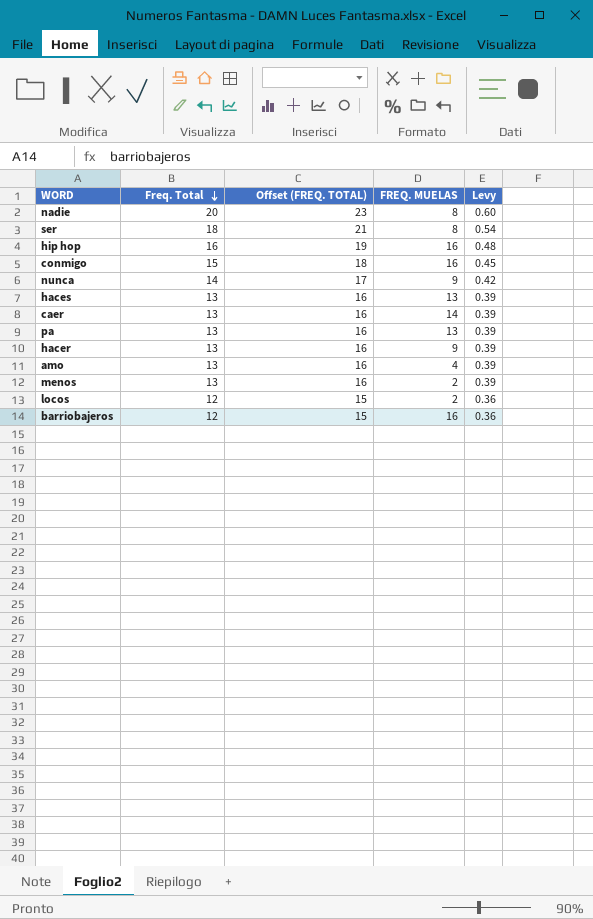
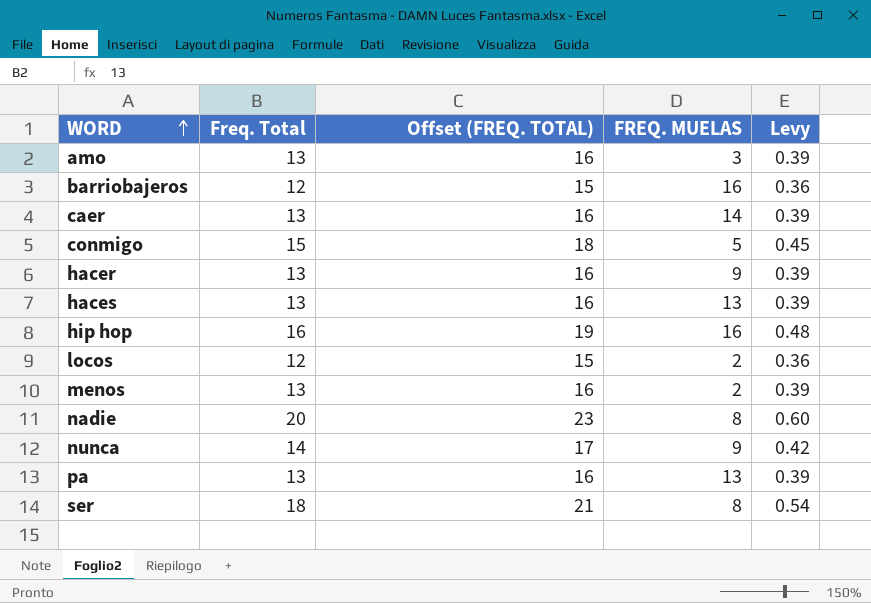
row order: Freq. Total descending -> WORD ascending
amo | FREQ. MUELAS: 4 -> 3
conmigo | FREQ. MUELAS: 16 -> 5

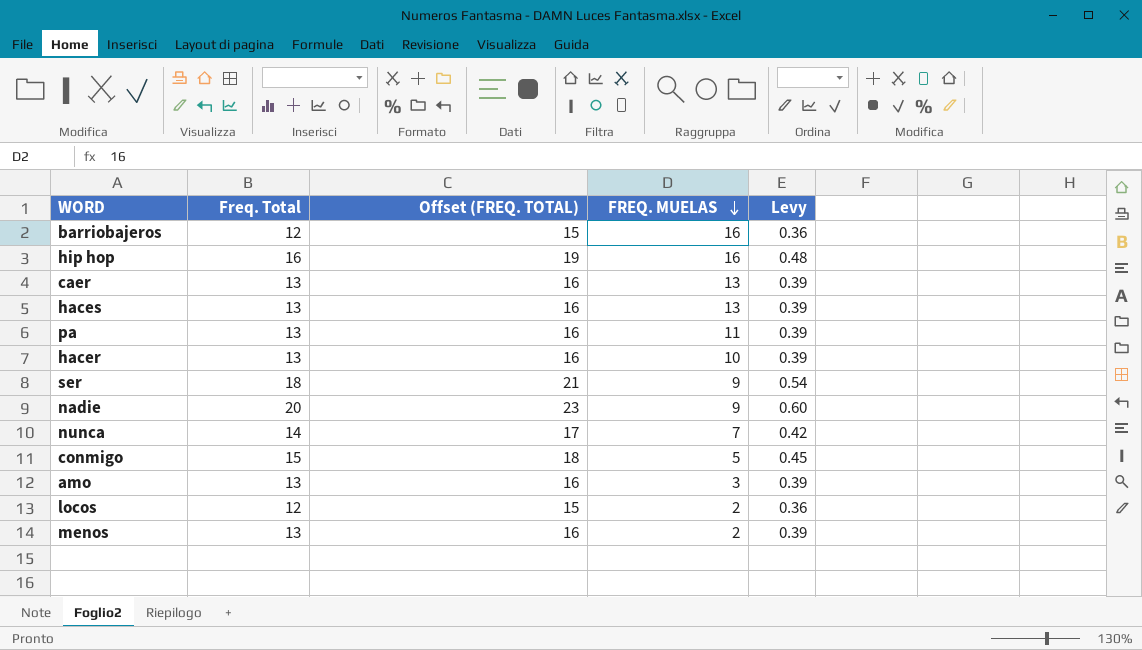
row order: WORD ascending -> FREQ. MUELAS descending
caer | FREQ. MUELAS: 14 -> 13
pa | FREQ. MUELAS: 13 -> 11
hacer | FREQ. MUELAS: 9 -> 10
ser | FREQ. MUELAS: 8 -> 9
nadie | FREQ. MUELAS: 8 -> 9
nunca | FREQ. MUELAS: 9 -> 7

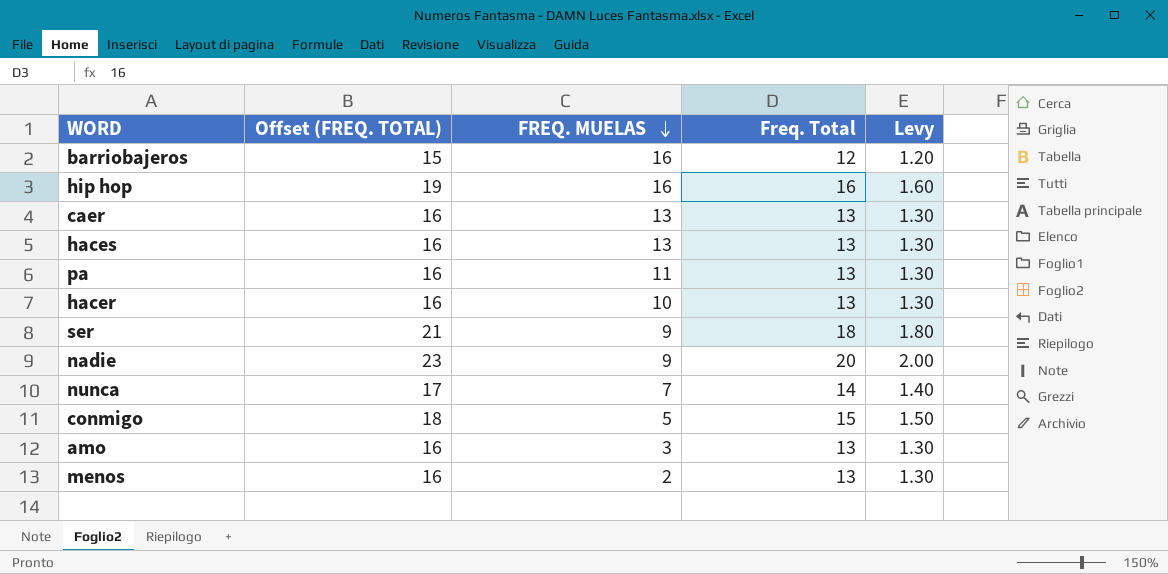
column Freq. Total | position: 2 -> 4
column Levy | formula: [Freq. Total] * 0.03 -> [Freq. Total] * 0.1
row locos: 12 | 15 | 2 | 0.36 -> none

